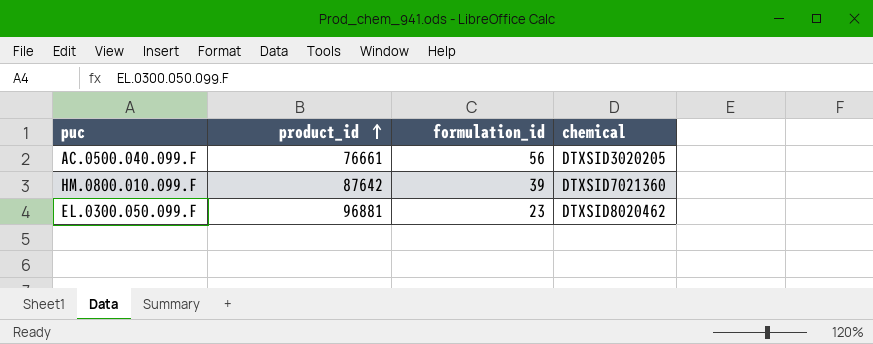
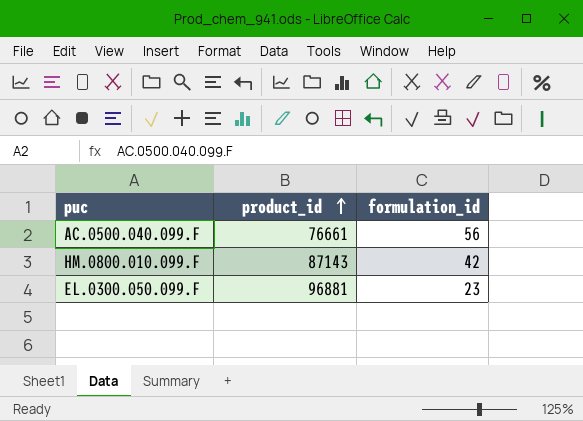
column chemical | position: 4 -> none
HM.0800.010.099.F | product_id: 87642 -> 87143
HM.0800.010.099.F | formulation_id: 39 -> 42

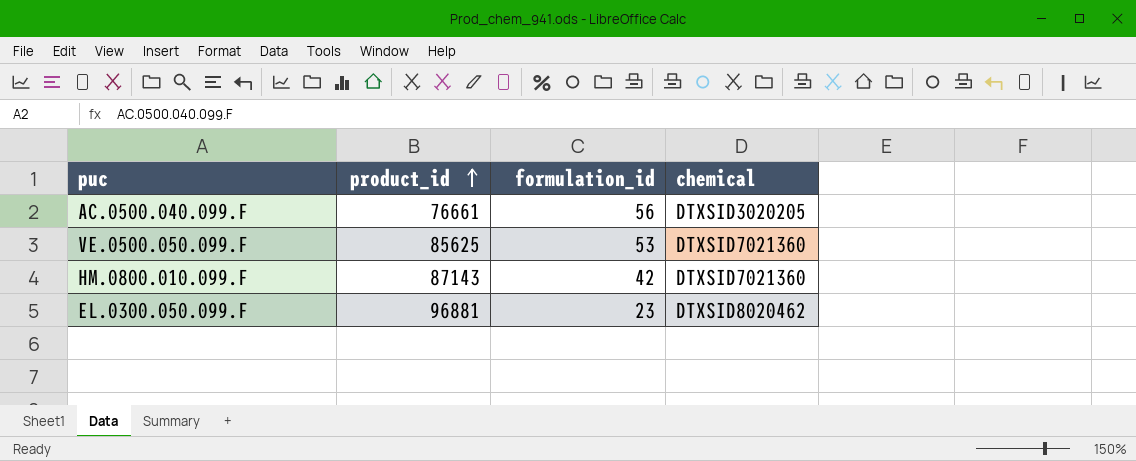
column chemical | position: none -> 4
row VE.0500.050.099.F: none -> 85625 | 53 | DTXSID7021360

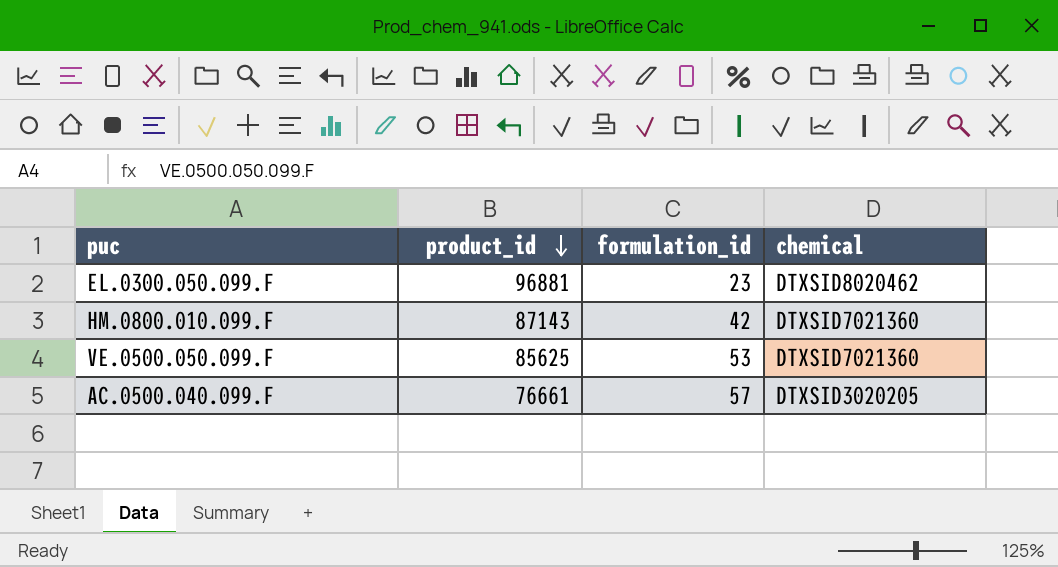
row order: product_id ascending -> product_id descending
AC.0500.040.099.F | formulation_id: 56 -> 57

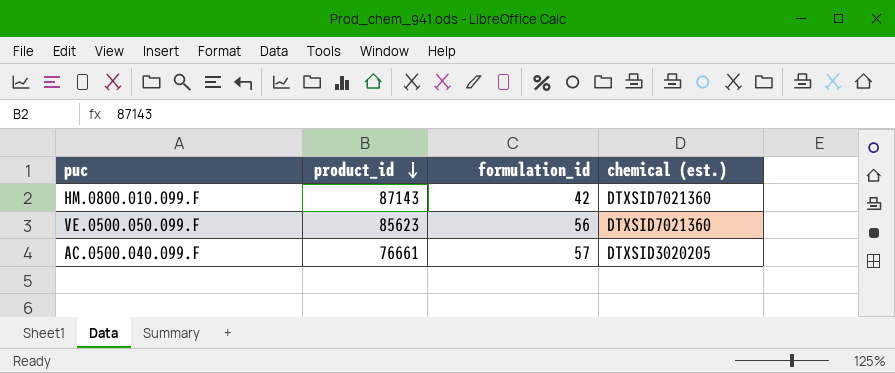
column name: chemical -> chemical (est.)
row EL.0300.050.099.F: 96881 | 23 | DTXSID8020462 -> none
VE.0500.050.099.F | product_id: 85625 -> 85623
VE.0500.050.099.F | formulation_id: 53 -> 56

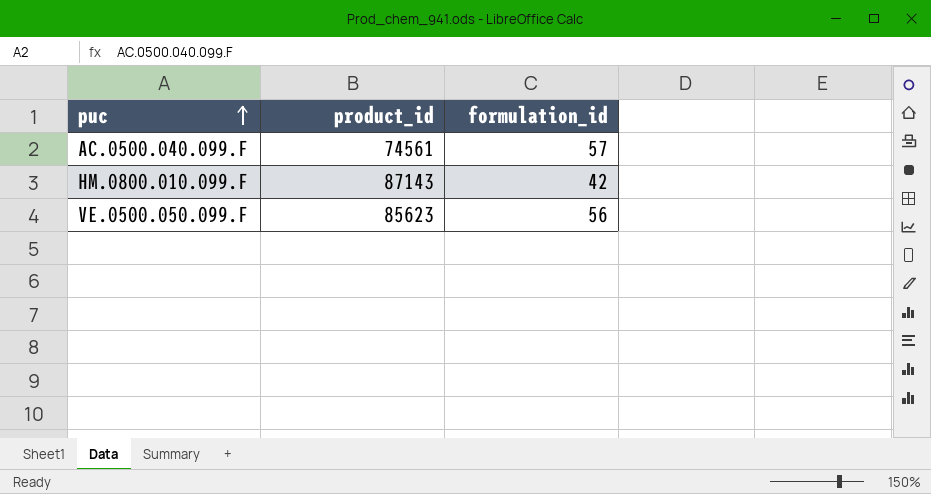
row order: product_id descending -> puc ascending
column chemical (est.) | position: 4 -> none
AC.0500.040.099.F | product_id: 76661 -> 74561

